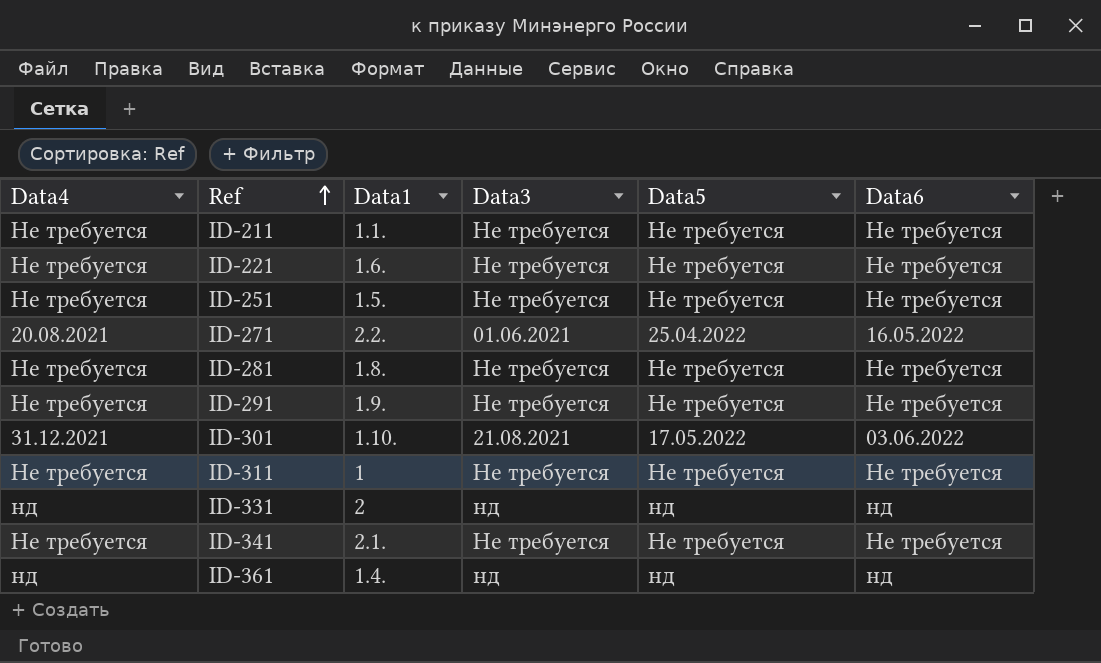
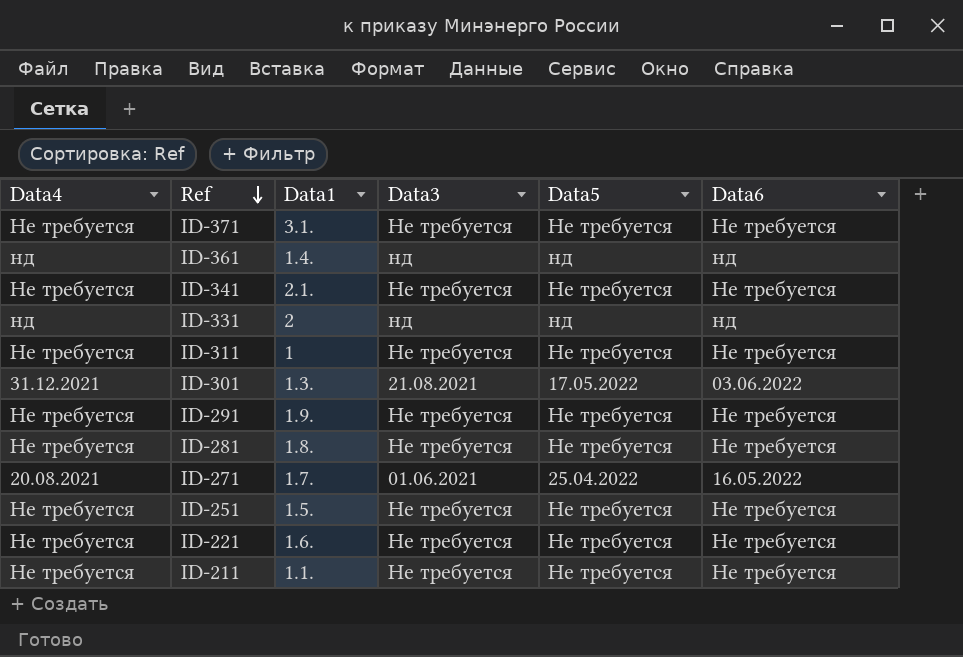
row order: Ref ascending -> Ref descending
row ID-371: none -> Не требуется | 3.1. | Не требуется | Не требуется | Не требуется
ID-301 | Data1: 1.10. -> 1.3.
ID-271 | Data1: 2.2. -> 1.7.

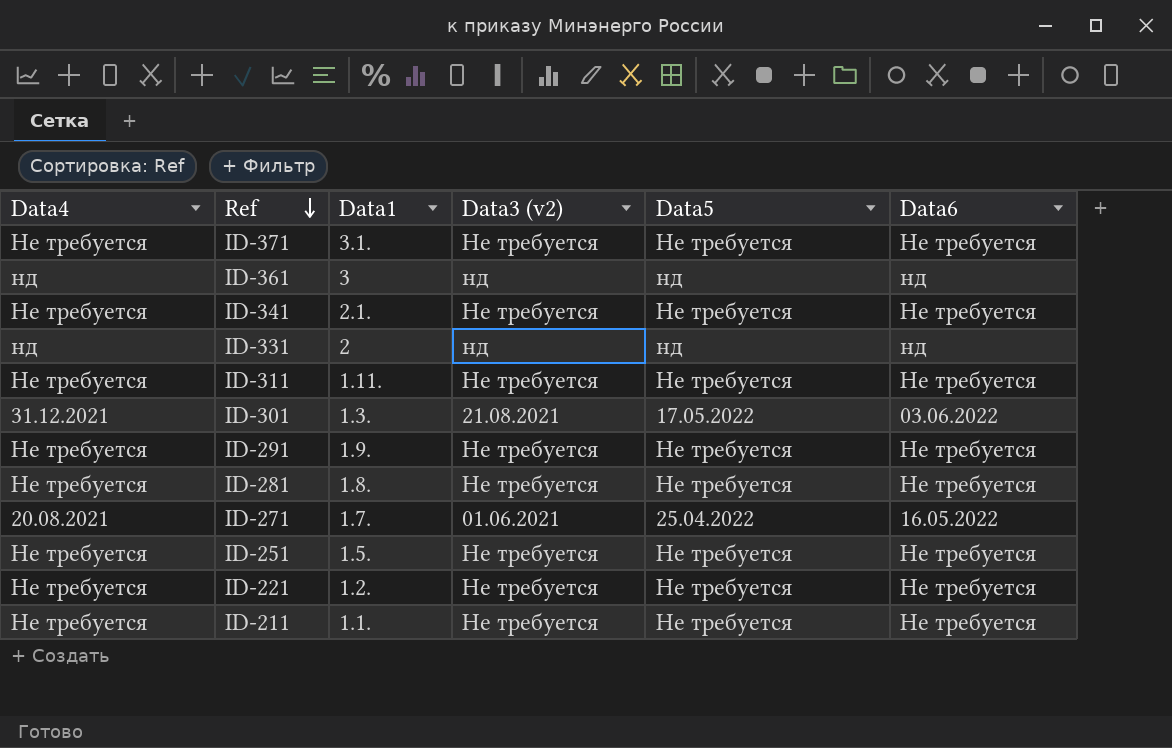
column name: Data3 -> Data3 (v2)
ID-361 | Data1: 1.4. -> 3
ID-311 | Data1: 1 -> 1.11.
ID-221 | Data1: 1.6. -> 1.2.

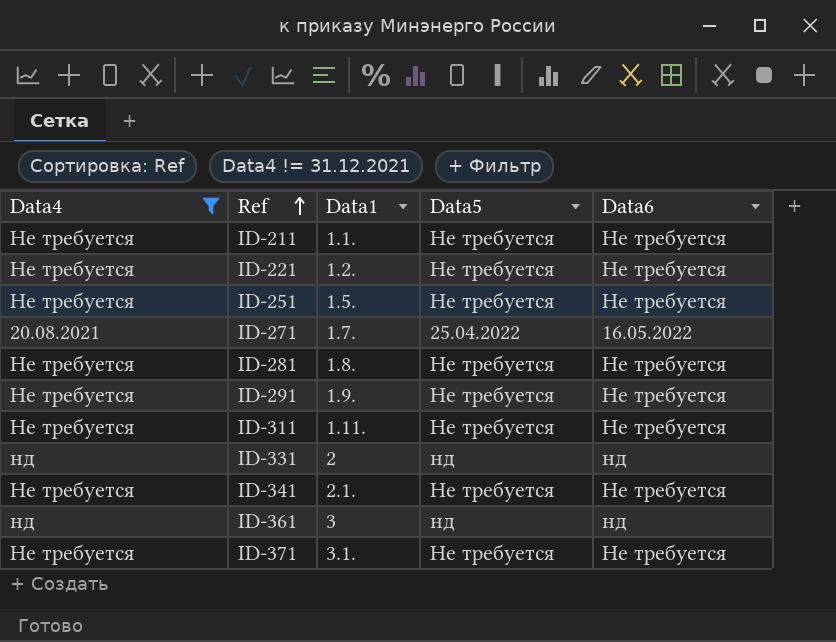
filter: none -> Data4 != 31.12.2021
row order: Ref descending -> Ref ascending
column Data3 (v2) | position: 4 -> none

